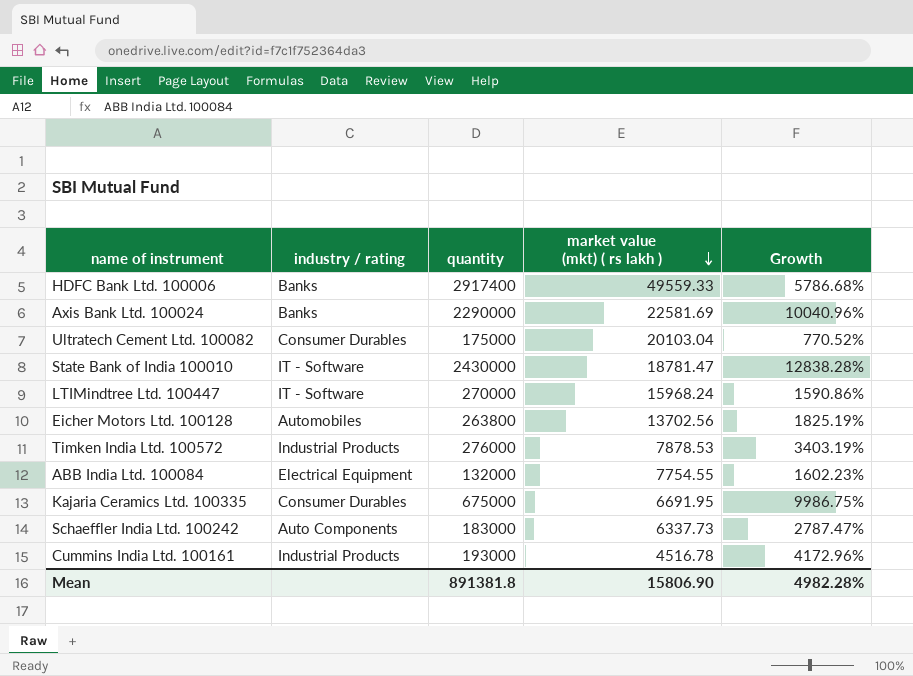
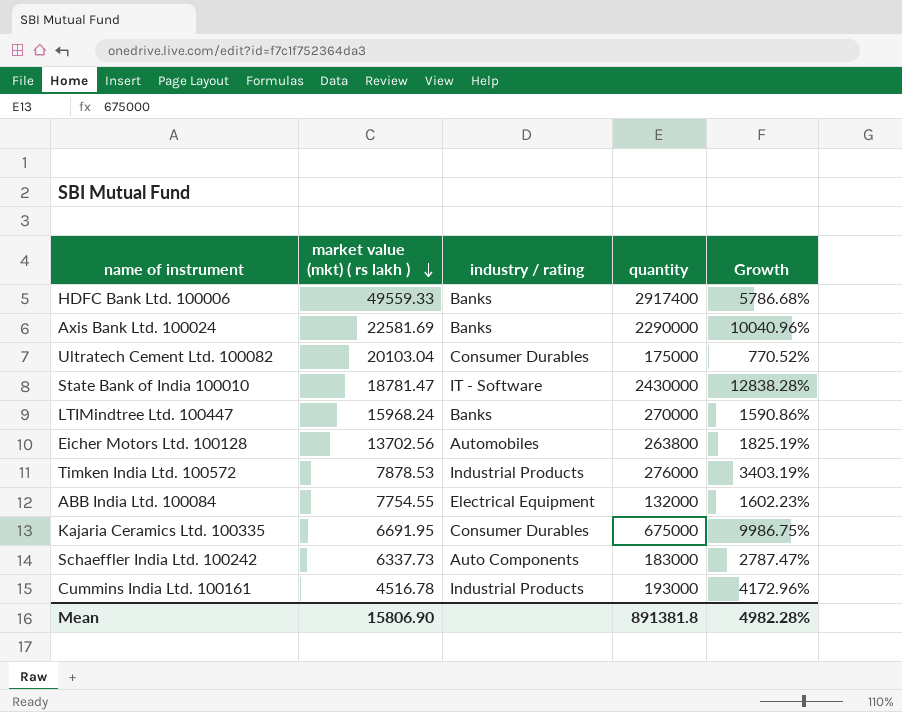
column market value (mkt) ( rs lakh ) | position: 4 -> 2
LTIMindtree Ltd. 100447 | industry / rating: IT - Software -> Banks

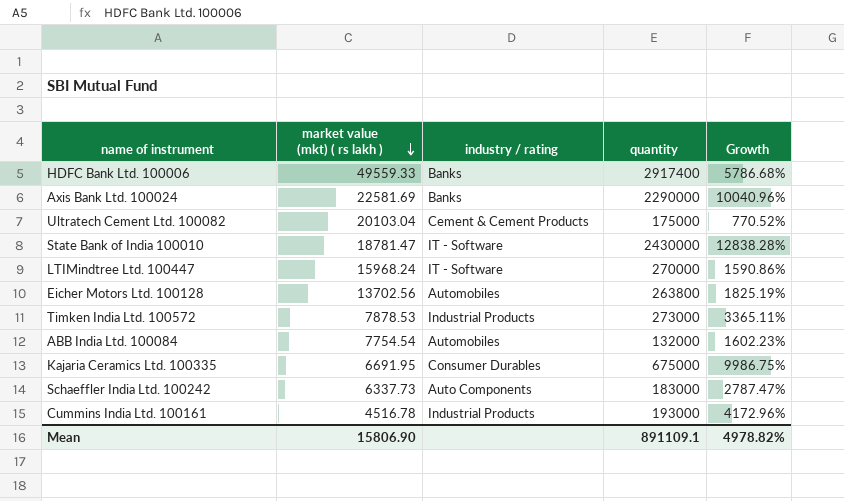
Ultratech Cement Ltd. 100082 | industry / rating: Consumer Durables -> Cement & Cement Products
LTIMindtree Ltd. 100447 | industry / rating: Banks -> IT - Software
Timken India Ltd. 100572 | quantity: 276000 -> 273000
Timken India Ltd. 100572 | Growth: 3403.19% -> 3365.11%
ABB India Ltd. 100084 | market value (mkt) ( rs lakh ): 7754.55 -> 7754.54
ABB India Ltd. 100084 | industry / rating: Electrical Equipment -> Automobiles
Mean | quantity: 891381.8 -> 891109.1
Mean | Growth: 4982.28% -> 4978.82%

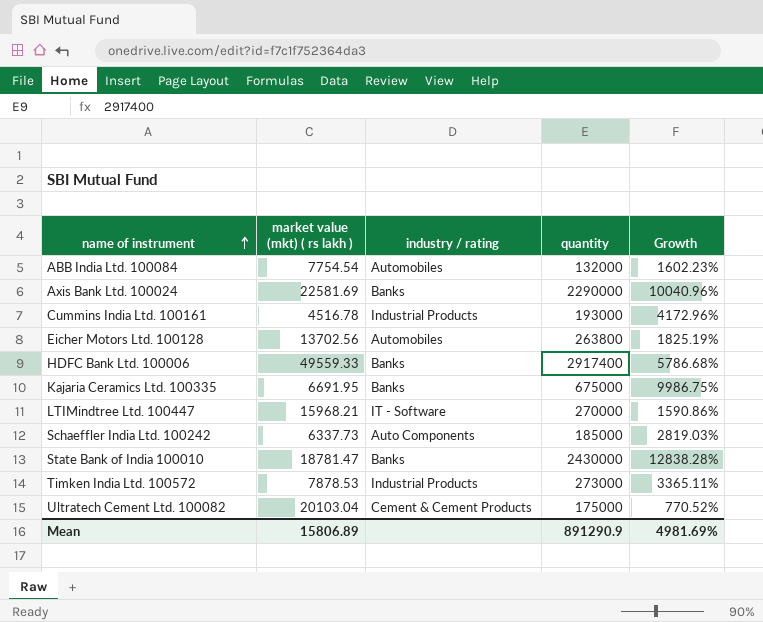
row order: market value (mkt) ( rs lakh ) descending -> name of instrument ascending
Kajaria Ceramics Ltd. 100335 | industry / rating: Consumer Durables -> Banks
LTIMindtree Ltd. 100447 | market value (mkt) ( rs lakh ): 15968.24 -> 15968.21
Schaeffler India Ltd. 100242 | quantity: 183000 -> 185000
Schaeffler India Ltd. 100242 | Growth: 2787.47% -> 2819.03%
State Bank of India 100010 | industry / rating: IT - Software -> Banks
Mean | market value (mkt) ( rs lakh ): 15806.90 -> 15806.89
Mean | quantity: 891109.1 -> 891290.9
Mean | Growth: 4978.82% -> 4981.69%

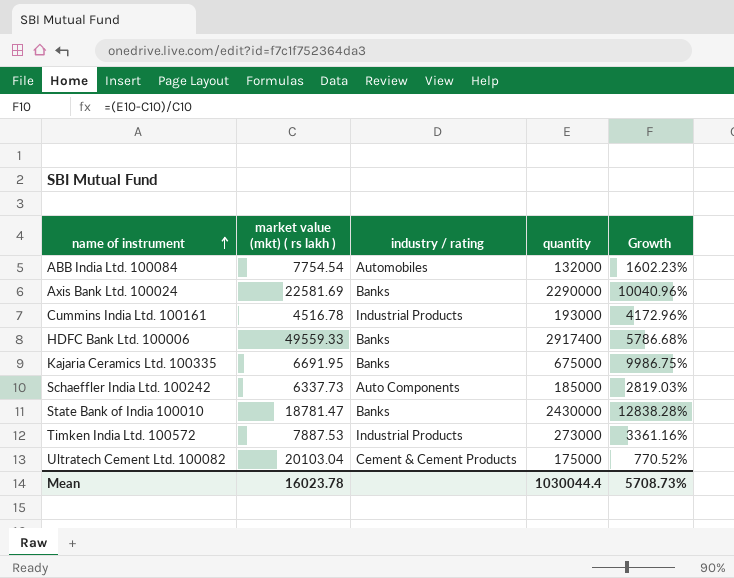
row Eicher Motors Ltd. 100128: 13702.56 | Automobiles | 263800 | 1825.19% -> none
row LTIMindtree Ltd. 100447: 15968.21 | IT - Software | 270000 | 1590.86% -> none
Timken India Ltd. 100572 | market value (mkt) ( rs lakh ): 7878.53 -> 7887.53
Timken India Ltd. 100572 | Growth: 3365.11% -> 3361.16%
Mean | market value (mkt) ( rs lakh ): 15806.89 -> 16023.78
Mean | quantity: 891290.9 -> 1030044.4
Mean | Growth: 4981.69% -> 5708.73%

